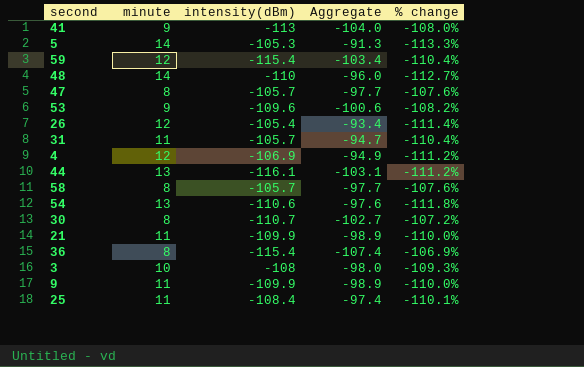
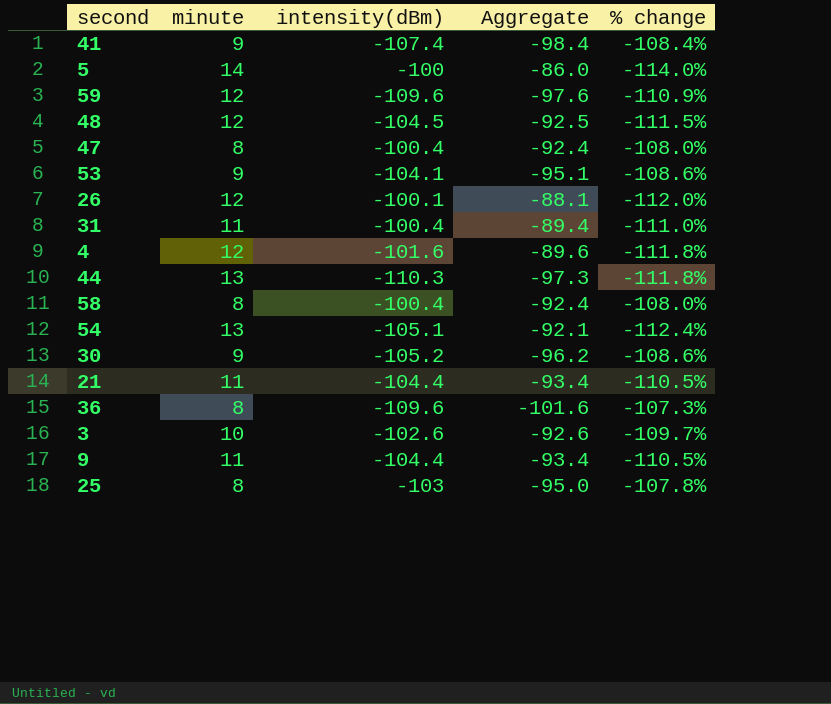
41 | intensity(dBm): -113 -> -107.4
41 | Aggregate: -104.0 -> -98.4
41 | % change: -108.0% -> -108.4%
5 | intensity(dBm): -105.3 -> -100
5 | Aggregate: -91.3 -> -86.0
5 | % change: -113.3% -> -114.0%
59 | intensity(dBm): -115.4 -> -109.6
59 | Aggregate: -103.4 -> -97.6
59 | % change: -110.4% -> -110.9%
48 | minute: 14 -> 12
48 | intensity(dBm): -110 -> -104.5
48 | Aggregate: -96.0 -> -92.5
48 | % change: -112.7% -> -111.5%
47 | intensity(dBm): -105.7 -> -100.4
47 | Aggregate: -97.7 -> -92.4
47 | % change: -107.6% -> -108.0%
53 | intensity(dBm): -109.6 -> -104.1
53 | Aggregate: -100.6 -> -95.1
53 | % change: -108.2% -> -108.6%
26 | intensity(dBm): -105.4 -> -100.1
26 | Aggregate: -93.4 -> -88.1
26 | % change: -111.4% -> -112.0%
31 | intensity(dBm): -105.7 -> -100.4
31 | Aggregate: -94.7 -> -89.4
31 | % change: -110.4% -> -111.0%
4 | intensity(dBm): -106.9 -> -101.6
4 | Aggregate: -94.9 -> -89.6
4 | % change: -111.2% -> -111.8%
44 | intensity(dBm): -116.1 -> -110.3
44 | Aggregate: -103.1 -> -97.3
44 | % change: -111.2% -> -111.8%
58 | intensity(dBm): -105.7 -> -100.4
58 | Aggregate: -97.7 -> -92.4
58 | % change: -107.6% -> -108.0%
54 | intensity(dBm): -110.6 -> -105.1
54 | Aggregate: -97.6 -> -92.1
54 | % change: -111.8% -> -112.4%
30 | minute: 8 -> 9
30 | intensity(dBm): -110.7 -> -105.2
30 | Aggregate: -102.7 -> -96.2
30 | % change: -107.2% -> -108.6%
21 | intensity(dBm): -109.9 -> -104.4
21 | Aggregate: -98.9 -> -93.4
21 | % change: -110.0% -> -110.5%
36 | intensity(dBm): -115.4 -> -109.6
36 | Aggregate: -107.4 -> -101.6
36 | % change: -106.9% -> -107.3%
3 | intensity(dBm): -108 -> -102.6
3 | Aggregate: -98.0 -> -92.6
3 | % change: -109.3% -> -109.7%
9 | intensity(dBm): -109.9 -> -104.4
9 | Aggregate: -98.9 -> -93.4
9 | % change: -110.0% -> -110.5%
25 | minute: 11 -> 8
25 | intensity(dBm): -108.4 -> -103
25 | Aggregate: -97.4 -> -95.0
25 | % change: -110.1% -> -107.8%

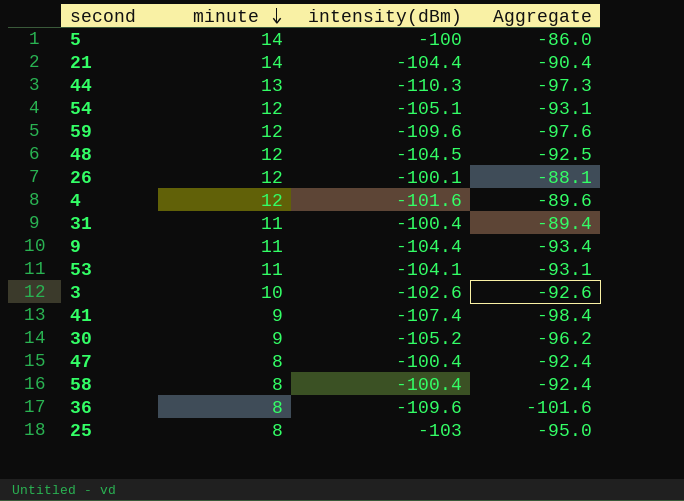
row order: none -> minute descending
column % change | formula: ([minute] - [intensity(dBm)]) / [intensity(dBm)] -> none
21 | minute: 11 -> 14
21 | Aggregate: -93.4 -> -90.4
54 | minute: 13 -> 12
54 | Aggregate: -92.1 -> -93.1
53 | minute: 9 -> 11
53 | Aggregate: -95.1 -> -93.1

